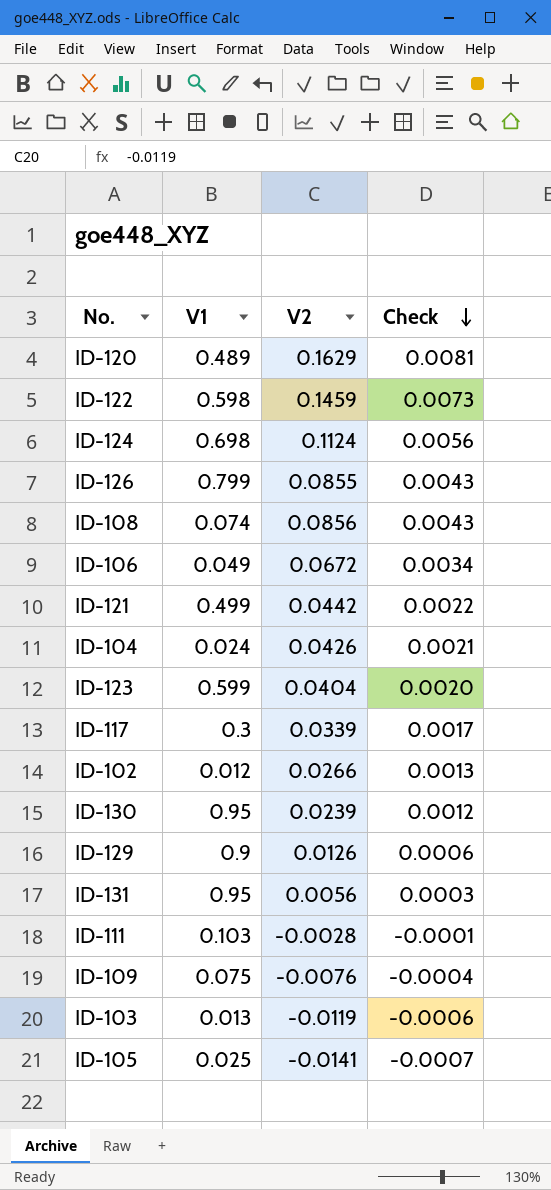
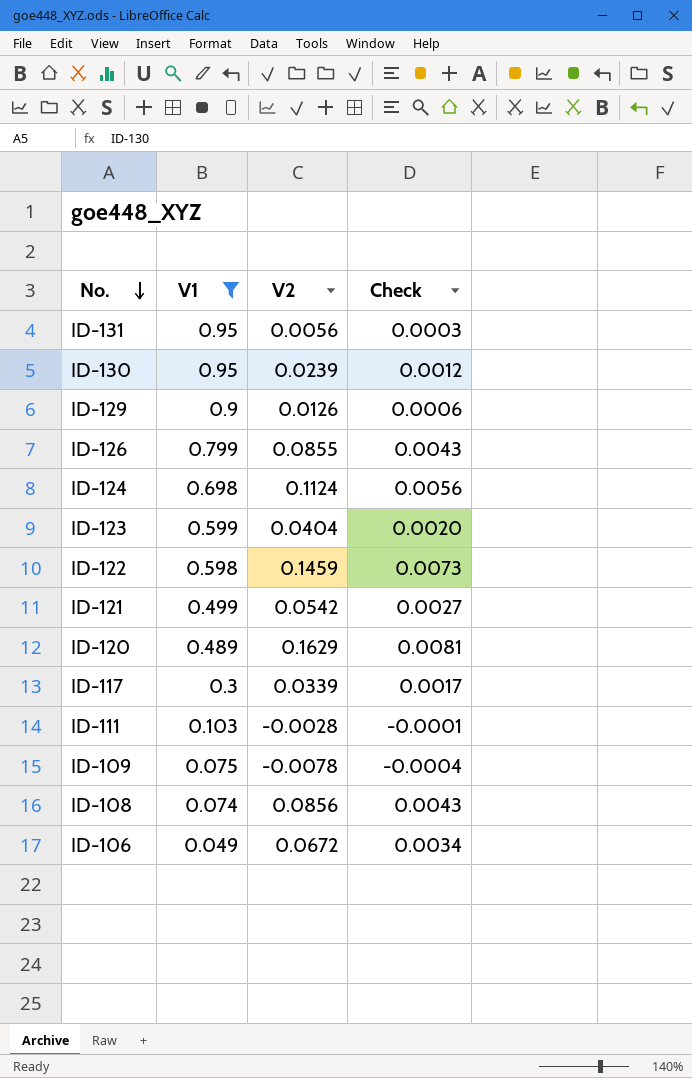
filter: none -> V1 >= 0.049
row order: Check descending -> No. descending
ID-121 | V2: 0.0442 -> 0.0542
ID-121 | Check: 0.0022 -> 0.0027
ID-109 | V2: -0.0076 -> -0.0078

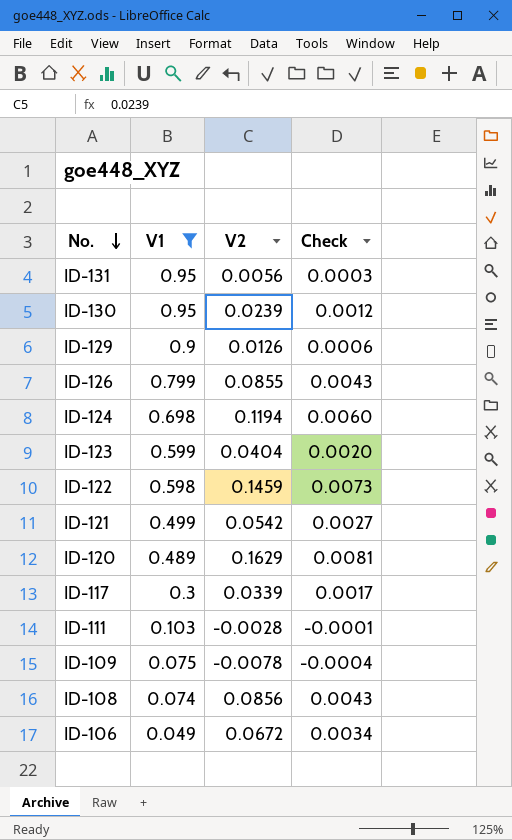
ID-124 | V2: 0.1124 -> 0.1194
ID-124 | Check: 0.0056 -> 0.0060

